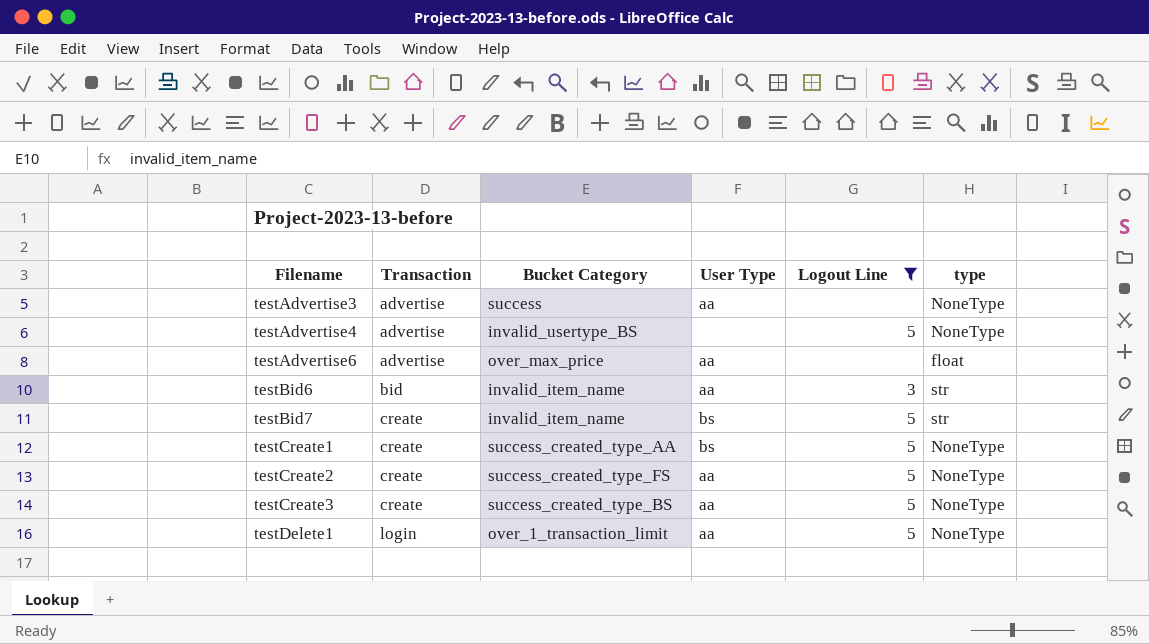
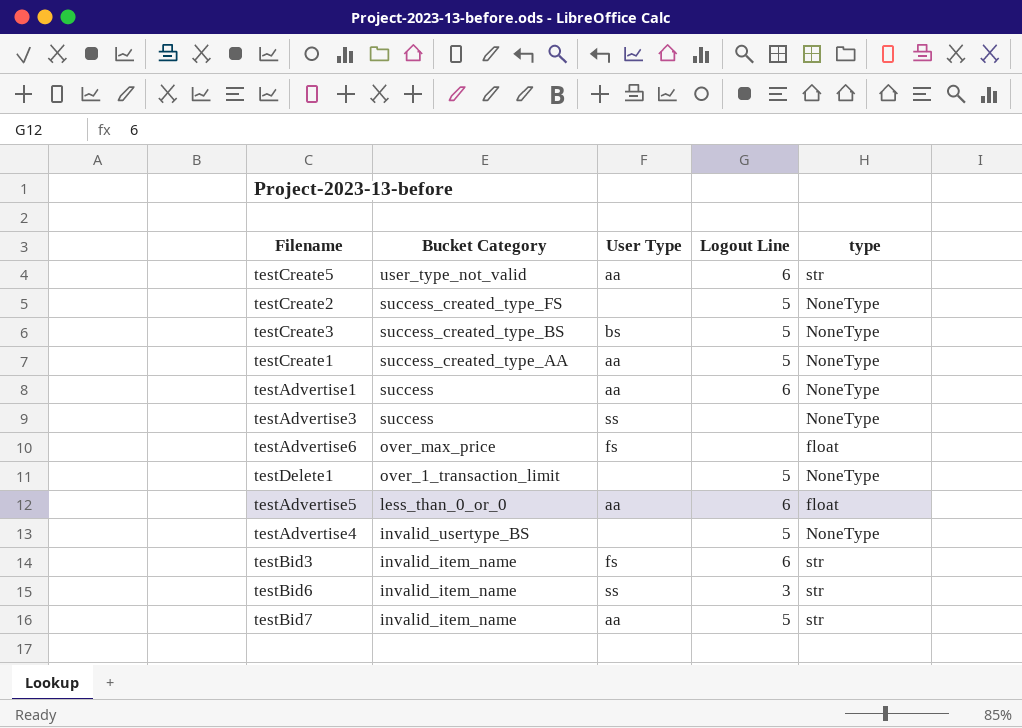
filter: Logout Line != 6 -> none
row order: Filename ascending -> Bucket Category descending
column Transaction | position: 2 -> none
testCreate2 | User Type: aa -> none
testCreate3 | User Type: aa -> bs
testCreate1 | User Type: bs -> aa
testAdvertise3 | User Type: aa -> ss
testAdvertise6 | User Type: aa -> fs
testDelete1 | User Type: aa -> none
testBid6 | User Type: aa -> ss
testBid7 | User Type: bs -> aa

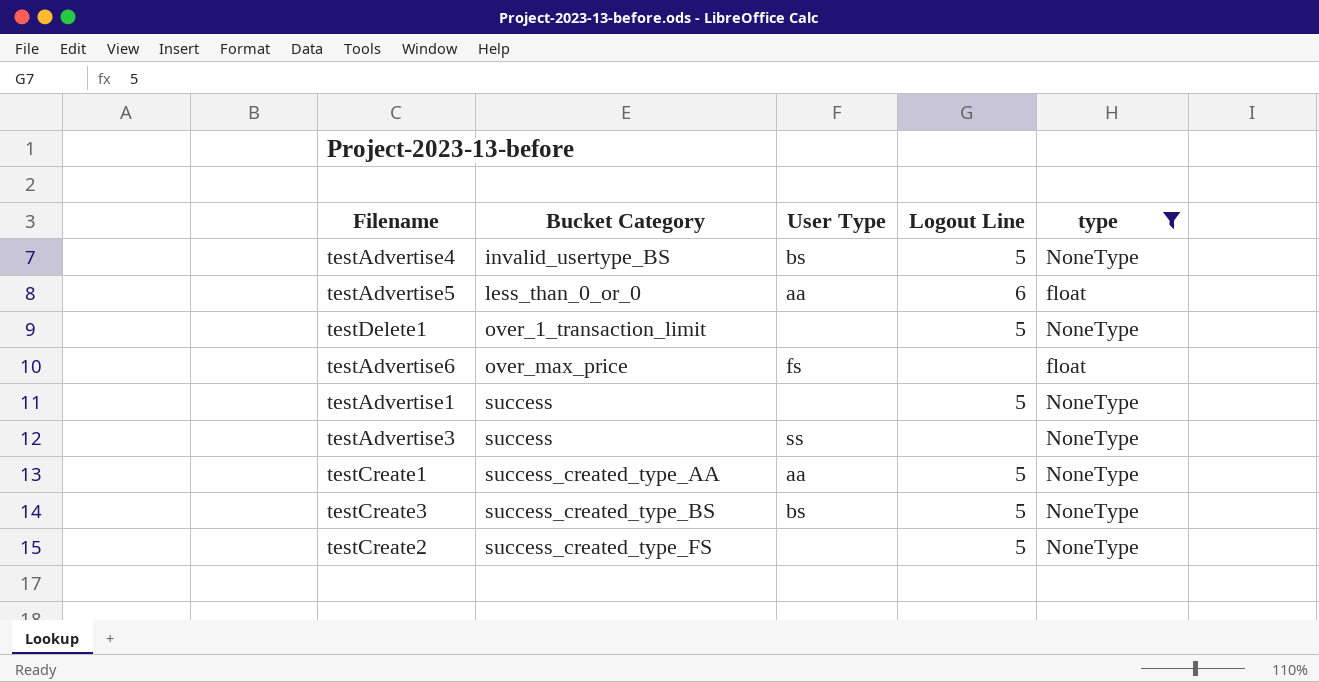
filter: none -> type != str
row order: Bucket Category descending -> Bucket Category ascending
testAdvertise4 | User Type: none -> bs
testAdvertise1 | User Type: aa -> none
testAdvertise1 | Logout Line: 6 -> 5

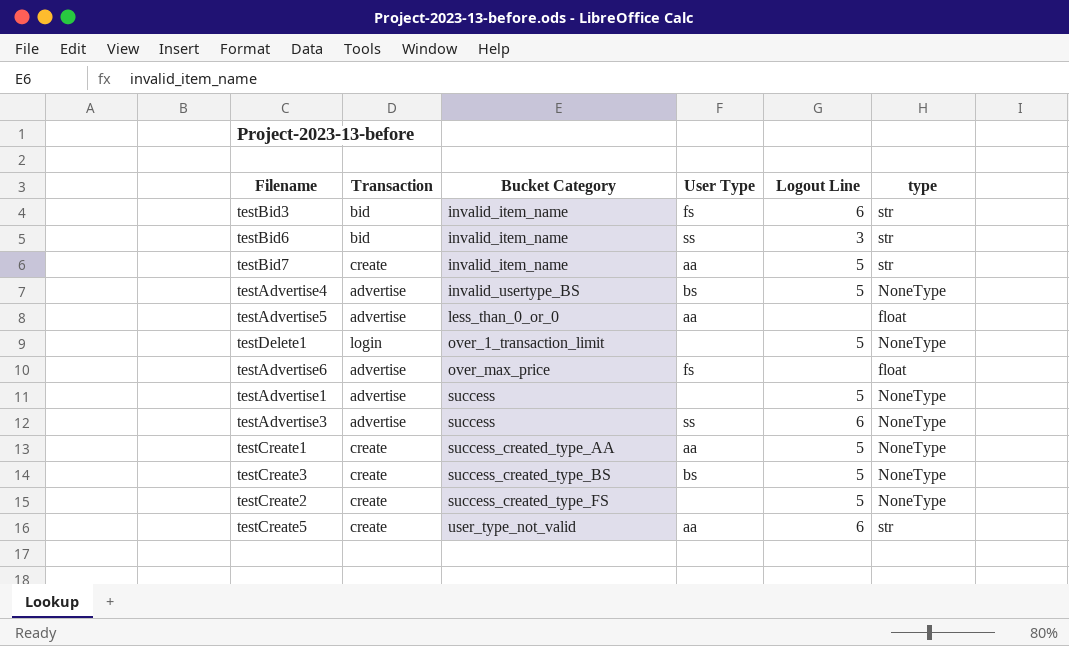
filter: type != str -> none
column Transaction | position: none -> 2
testAdvertise5 | Logout Line: 6 -> none
testAdvertise3 | Logout Line: none -> 6

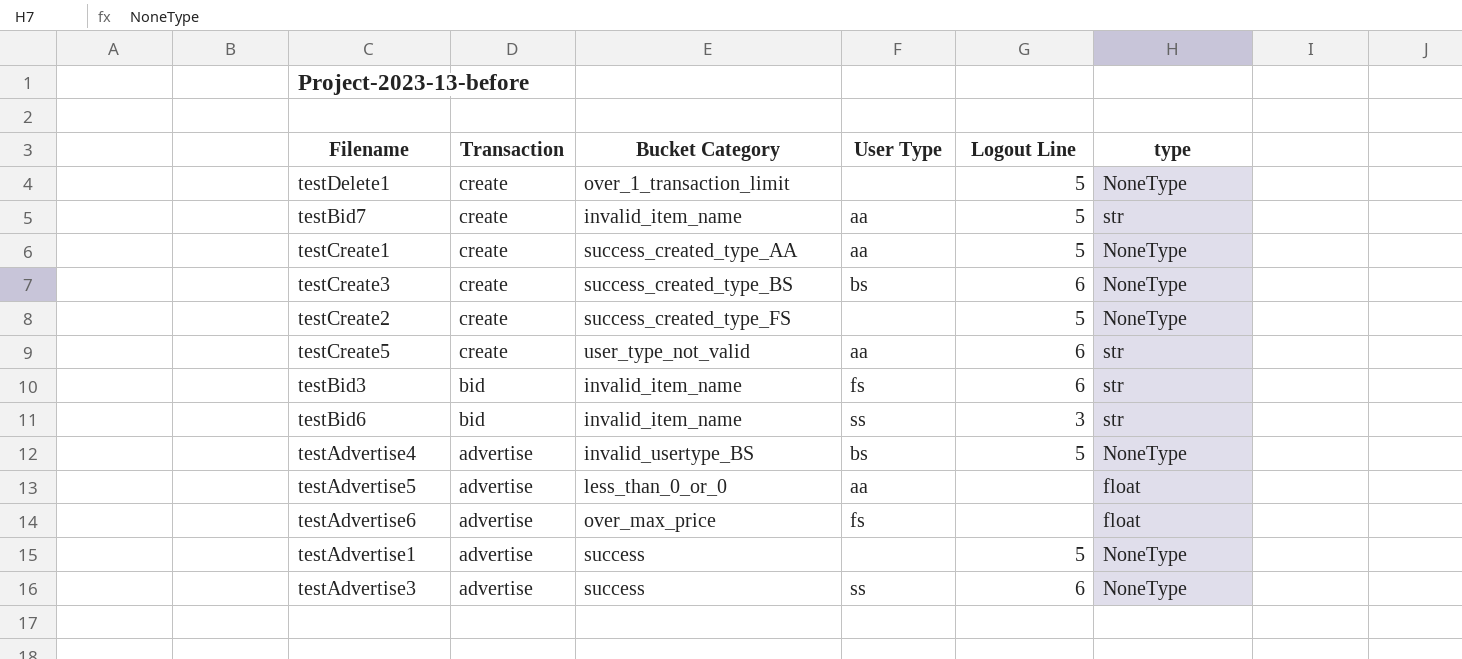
row order: Bucket Category ascending -> Transaction descending
testDelete1 | Transaction: login -> create
testCreate3 | Logout Line: 5 -> 6

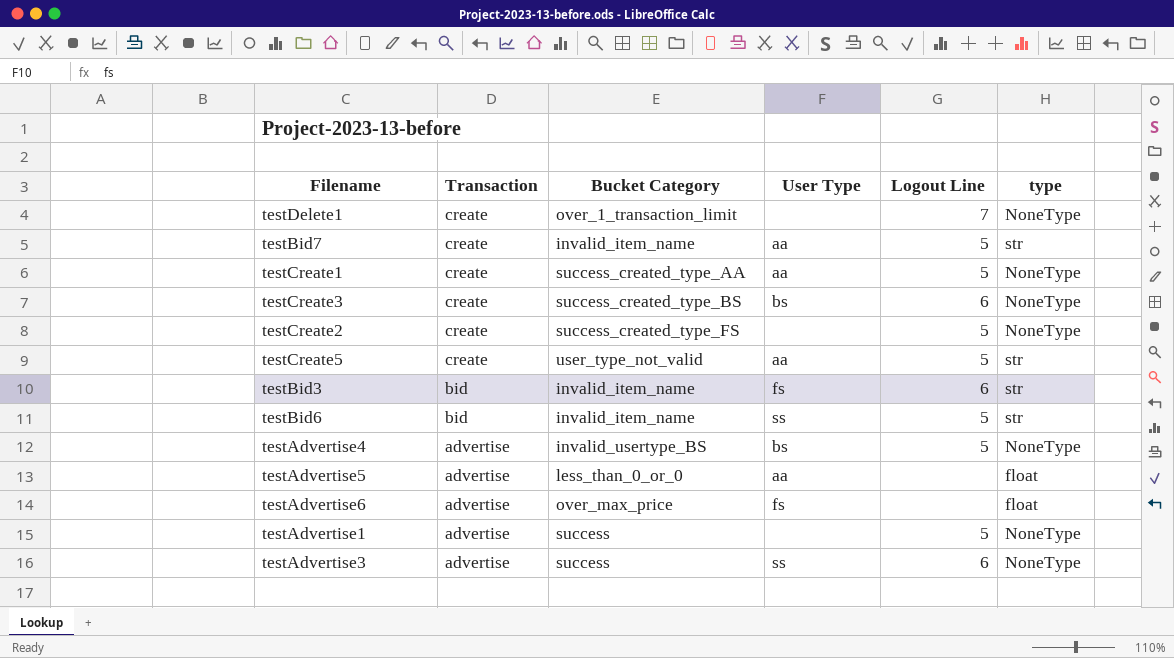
testDelete1 | Logout Line: 5 -> 7
testCreate5 | Logout Line: 6 -> 5
testBid6 | Logout Line: 3 -> 5

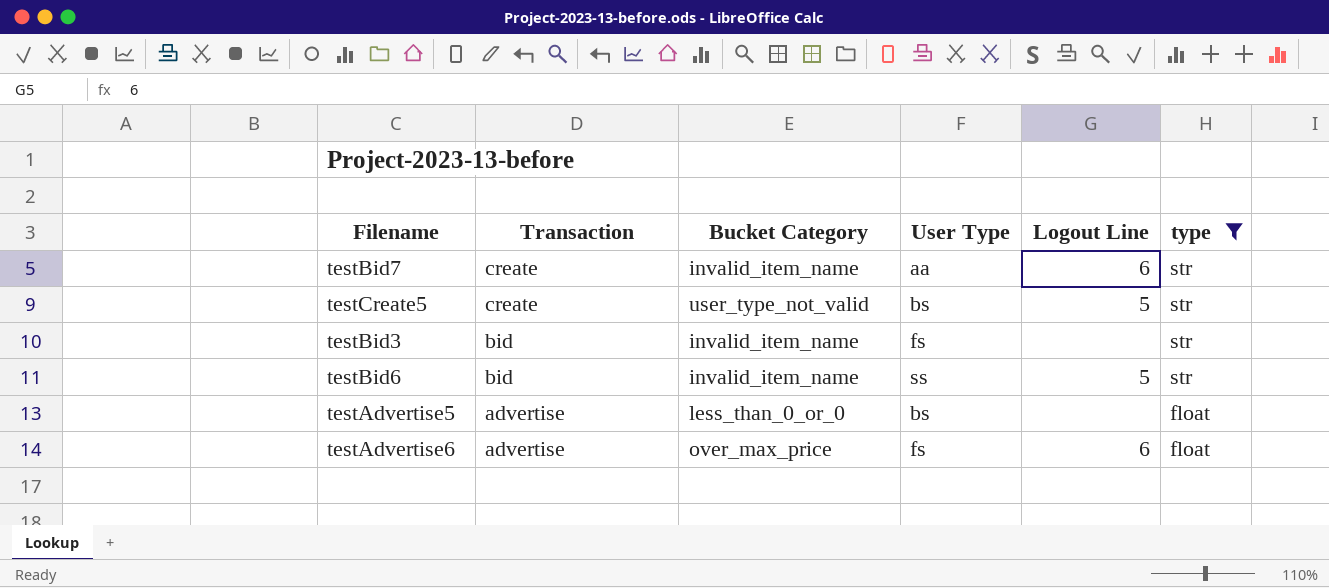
filter: none -> type != NoneType
testBid7 | Logout Line: 5 -> 6
testCreate5 | User Type: aa -> bs
testBid3 | Logout Line: 6 -> none
testAdvertise5 | User Type: aa -> bs
testAdvertise6 | Logout Line: none -> 6

